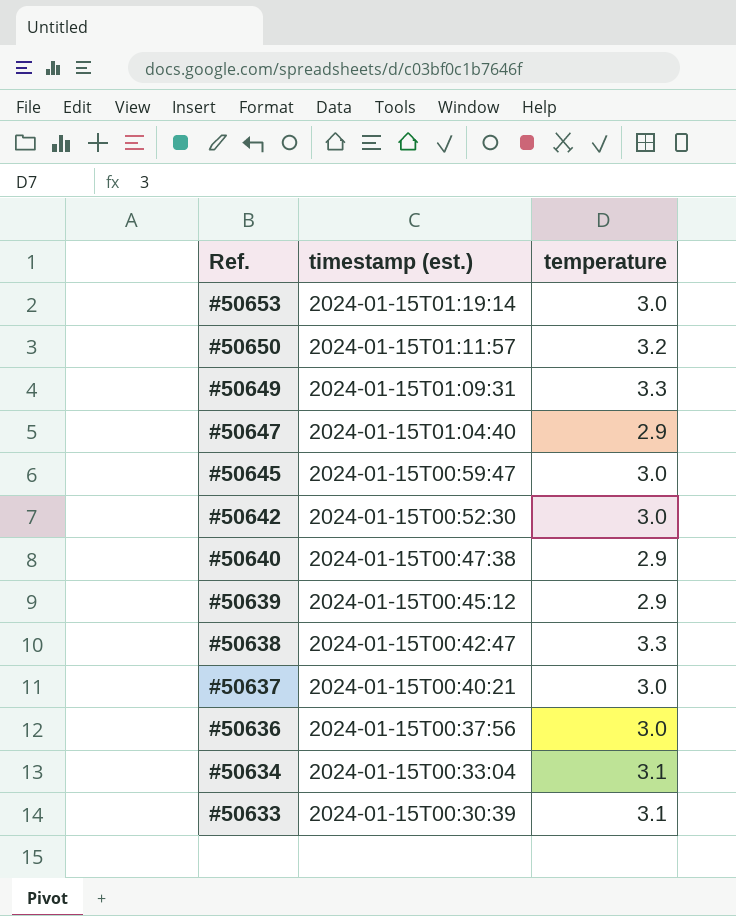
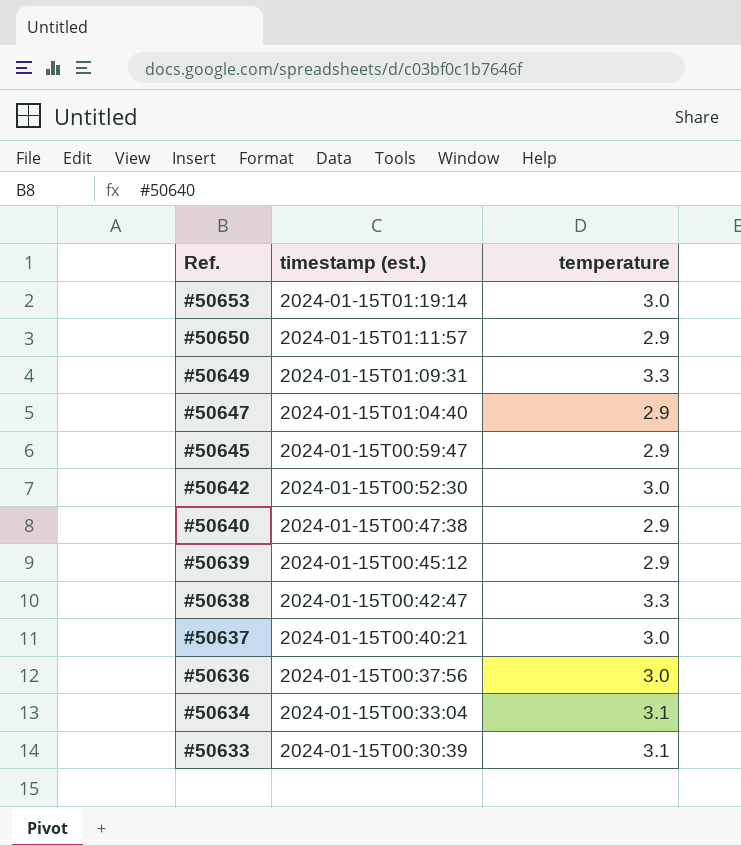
#50650 | temperature: 3.2 -> 2.9
#50645 | temperature: 3.0 -> 2.9

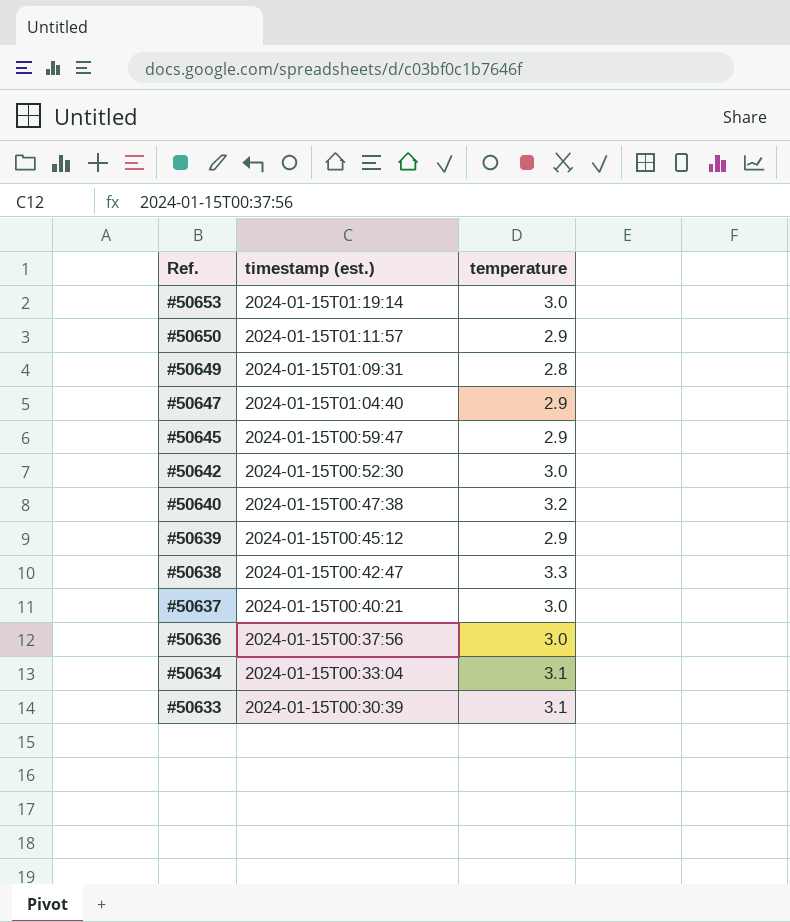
#50649 | temperature: 3.3 -> 2.8
#50640 | temperature: 2.9 -> 3.2

